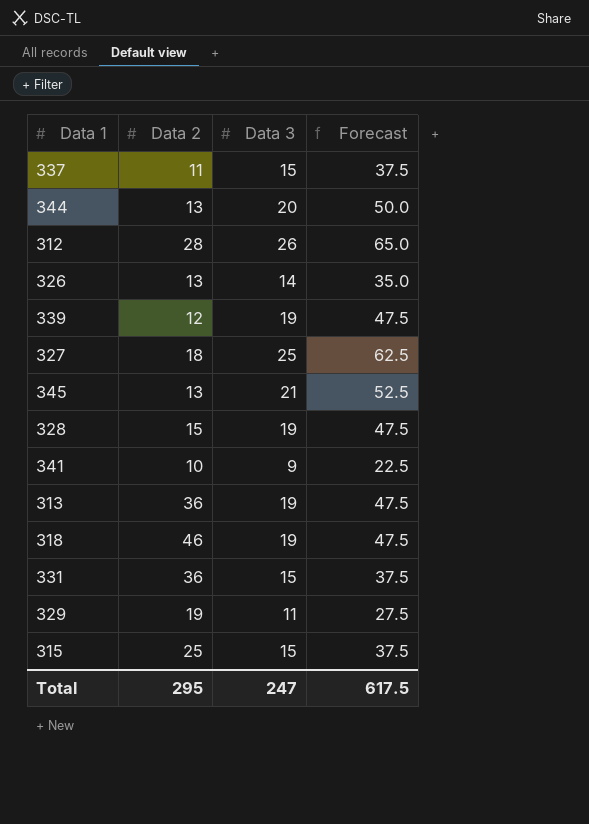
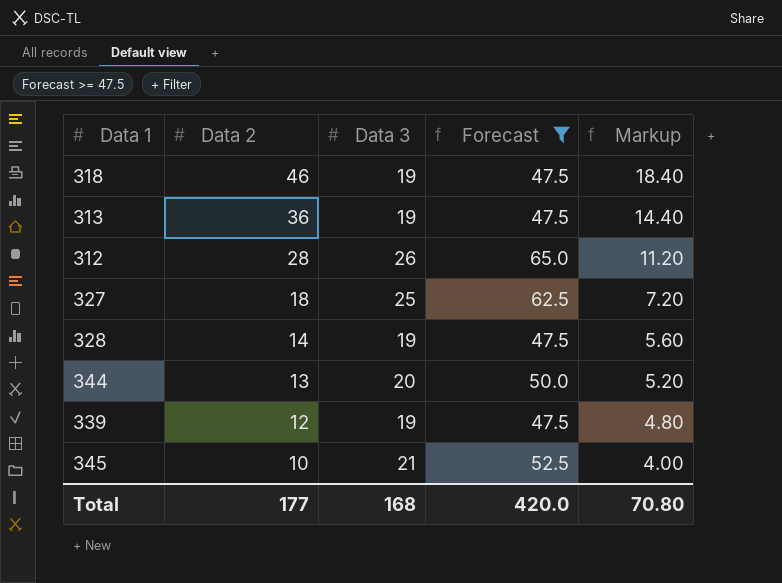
filter: none -> Forecast >= 47.5
row order: none -> Data 2 descending
column Markup | formula: none -> [Data 2] * 0.4
328 | Data 2: 15 -> 14
345 | Data 2: 13 -> 10
Total | Data 2: 295 -> 177
Total | Data 3: 247 -> 168
Total | Forecast: 617.5 -> 420.0

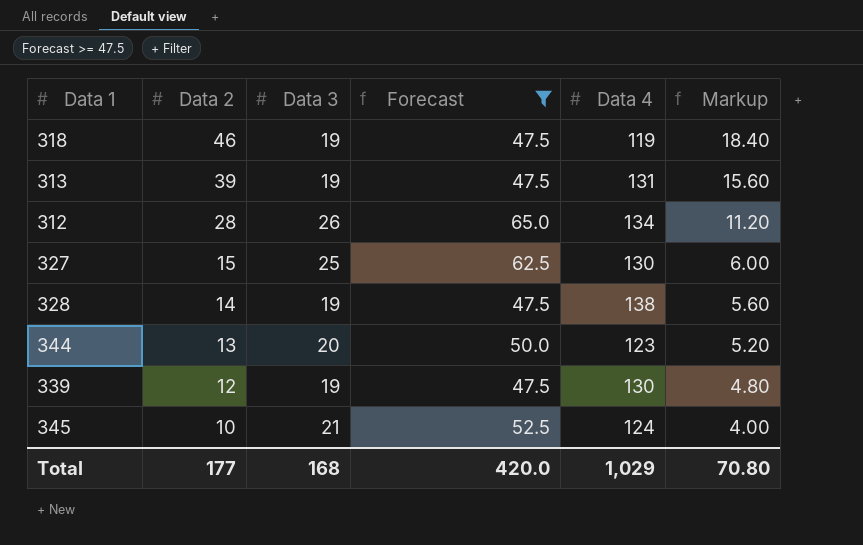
column Data 4 | position: none -> 5
313 | Data 2: 36 -> 39
313 | Markup: 14.40 -> 15.60
327 | Data 2: 18 -> 15
327 | Markup: 7.20 -> 6.00

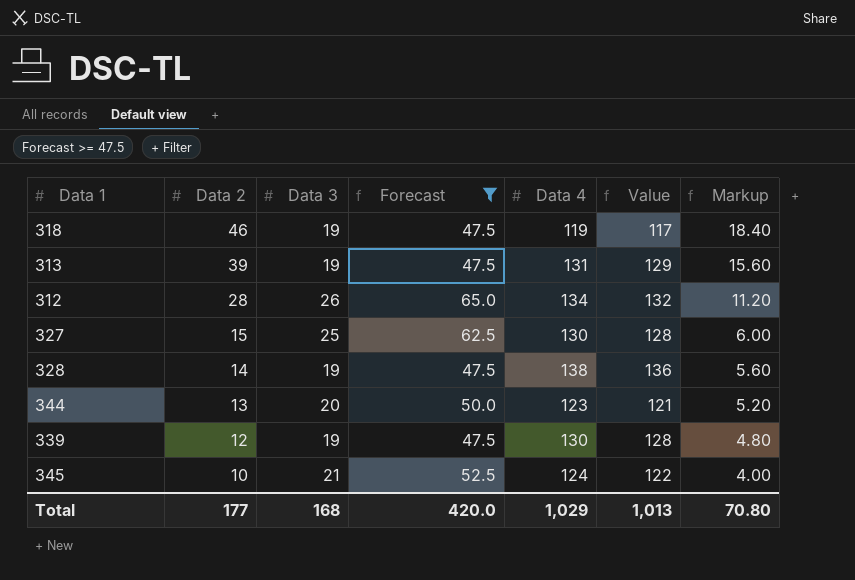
column Value | formula: none -> [Data 4] - 2

